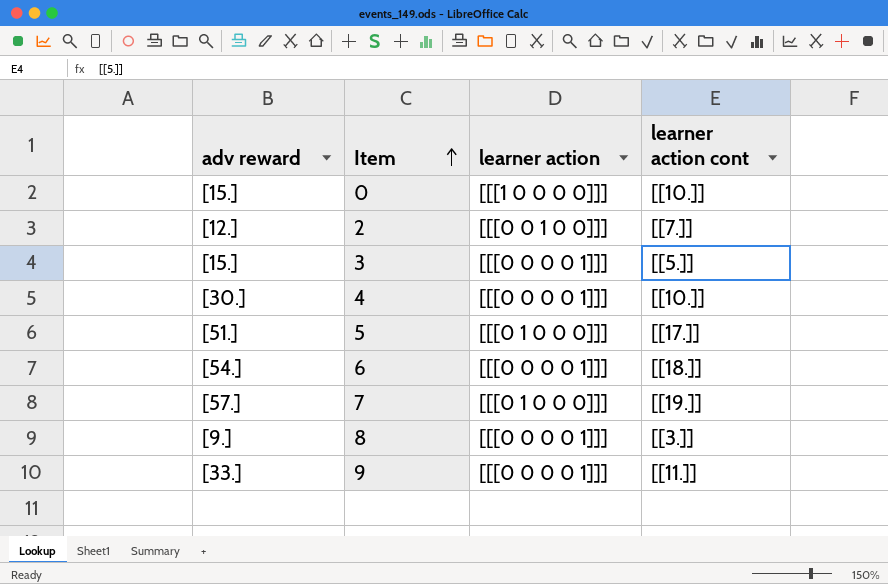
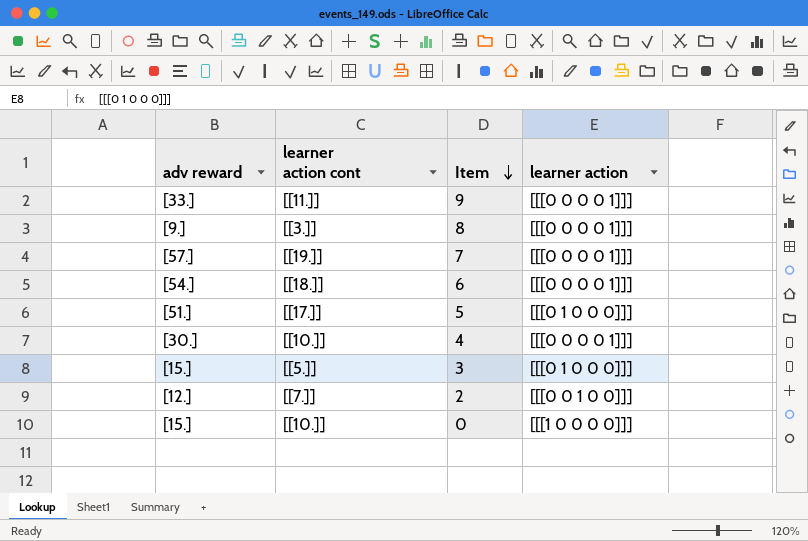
row order: Item ascending -> Item descending
column learner action cont | position: 4 -> 2
7 | learner action: [[[0 1 0 0 0]]] -> [[[0 0 0 0 1]]]
3 | learner action: [[[0 0 0 0 1]]] -> [[[0 1 0 0 0]]]

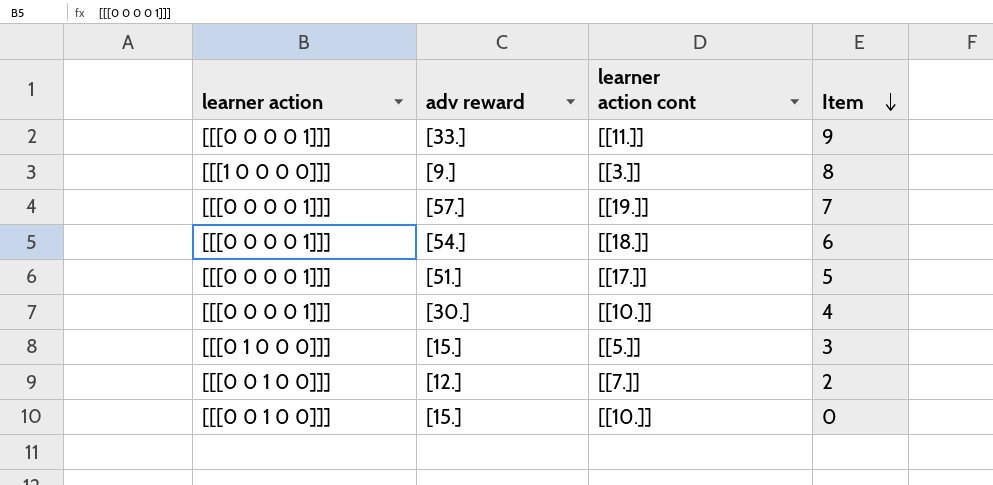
column learner action | position: 4 -> 1
8 | learner action: [[[0 0 0 0 1]]] -> [[[1 0 0 0 0]]]
5 | learner action: [[[0 1 0 0 0]]] -> [[[0 0 0 0 1]]]
0 | learner action: [[[1 0 0 0 0]]] -> [[[0 0 1 0 0]]]

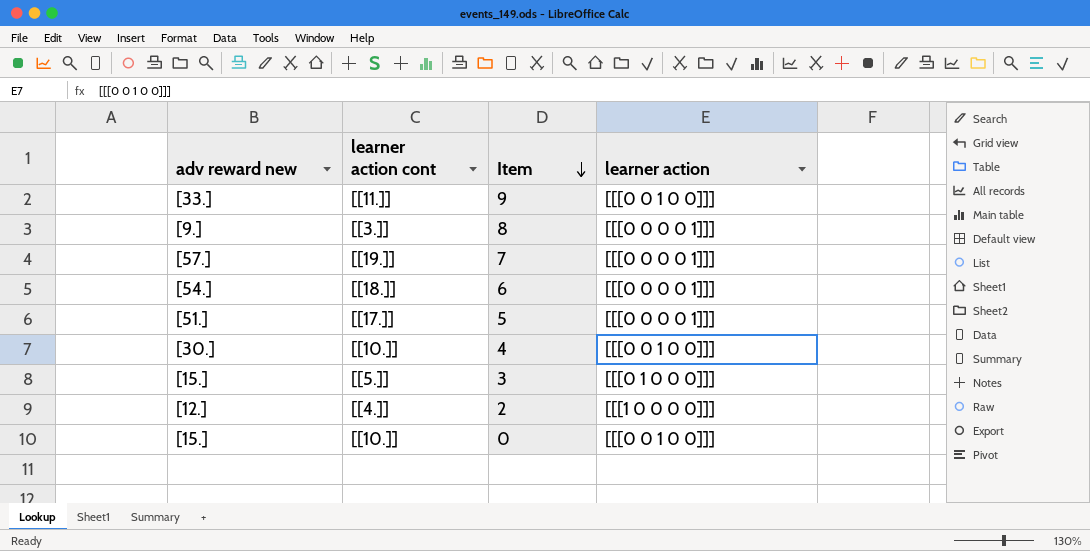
column name: adv reward -> adv reward new
column learner action | position: 1 -> 4
9 | learner action: [[[0 0 0 0 1]]] -> [[[0 0 1 0 0]]]
8 | learner action: [[[1 0 0 0 0]]] -> [[[0 0 0 0 1]]]
4 | learner action: [[[0 0 0 0 1]]] -> [[[0 0 1 0 0]]]
2 | learner action cont: [[7.]] -> [[4.]]
2 | learner action: [[[0 0 1 0 0]]] -> [[[1 0 0 0 0]]]

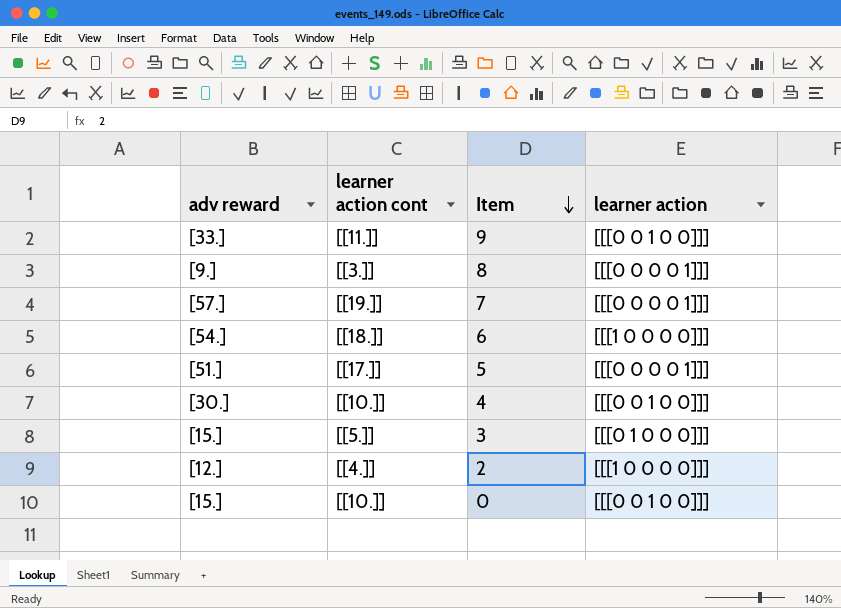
column name: adv reward new -> adv reward
6 | learner action: [[[0 0 0 0 1]]] -> [[[1 0 0 0 0]]]

